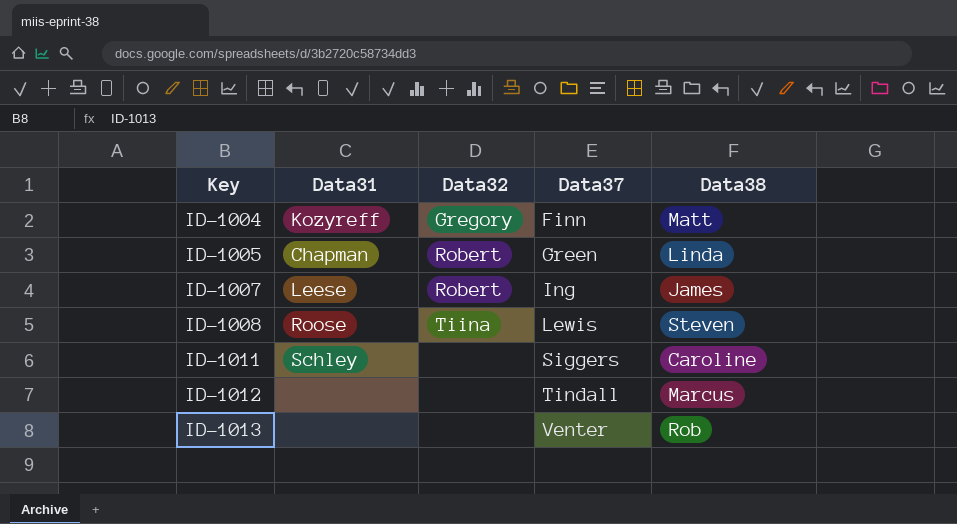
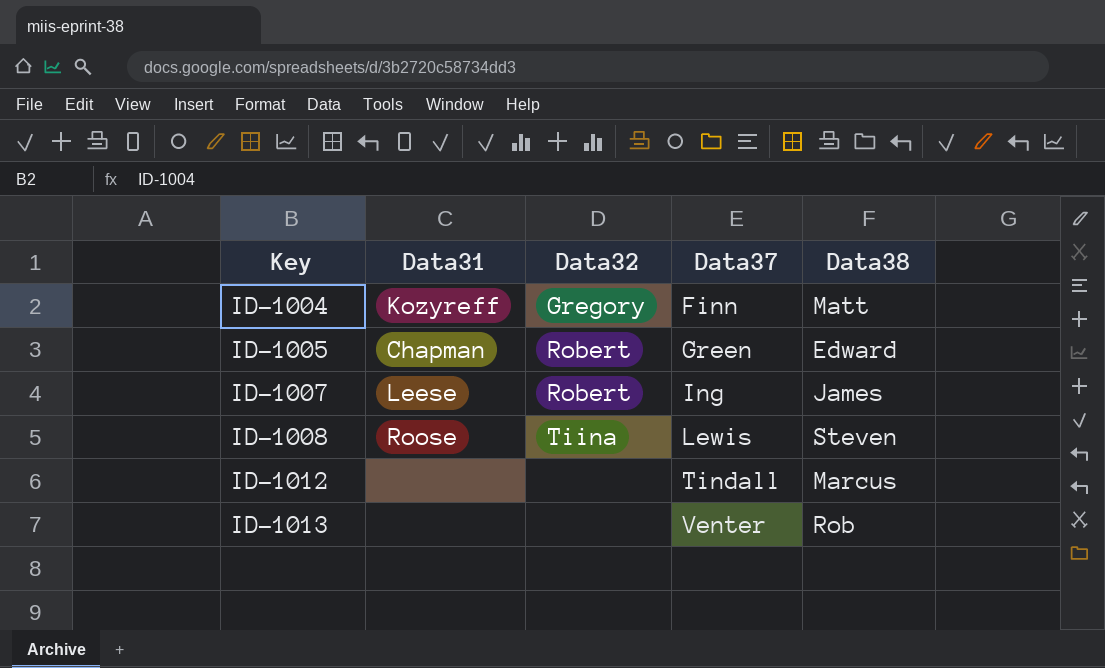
row ID-1011: Schley | none | Siggers | Caroline -> none
ID-1005 | Data38: Linda -> Edward

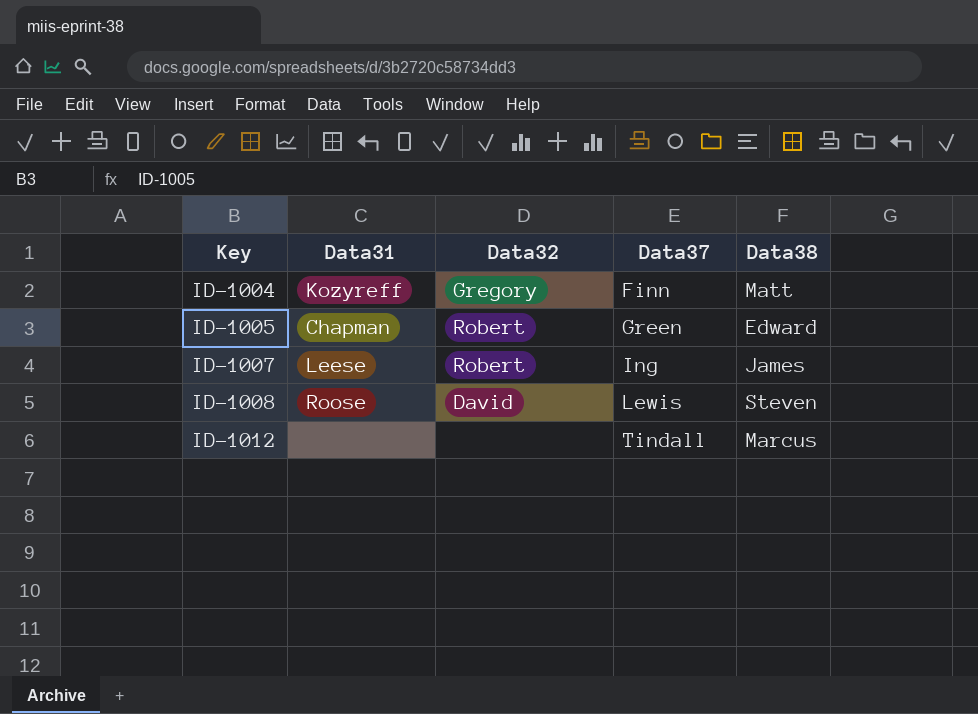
row ID-1013: none | none | Venter | Rob -> none
ID-1008 | Data32: Tiina -> David

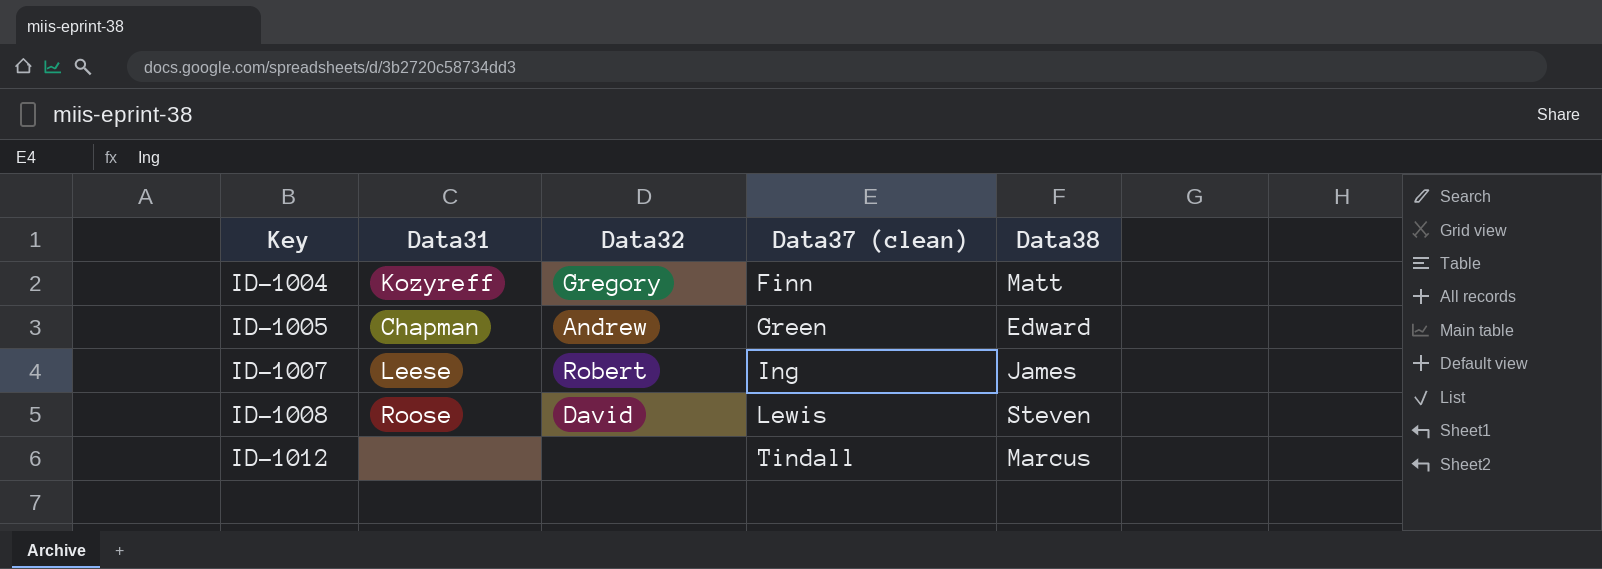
column name: Data37 -> Data37 (clean)
ID-1005 | Data32: Robert -> Andrew

